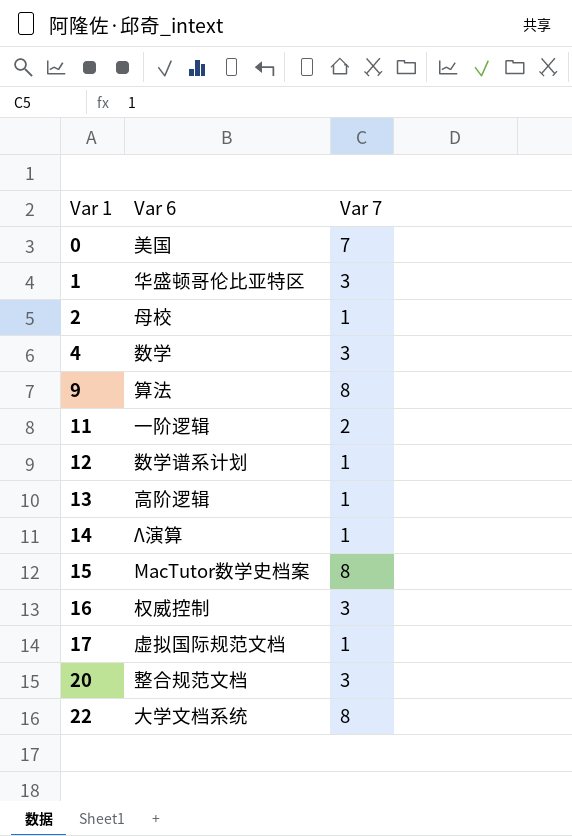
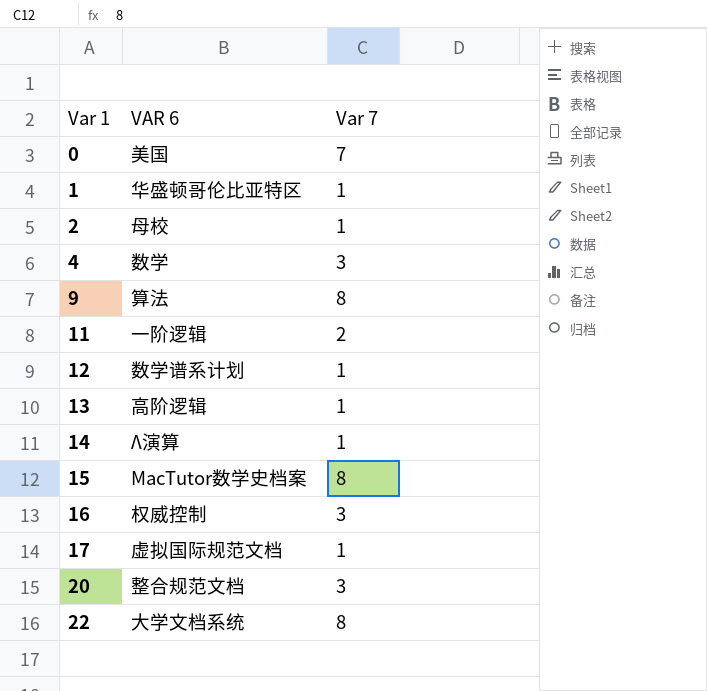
column name: Var 6 -> VAR 6
1 | Var 7: 3 -> 1

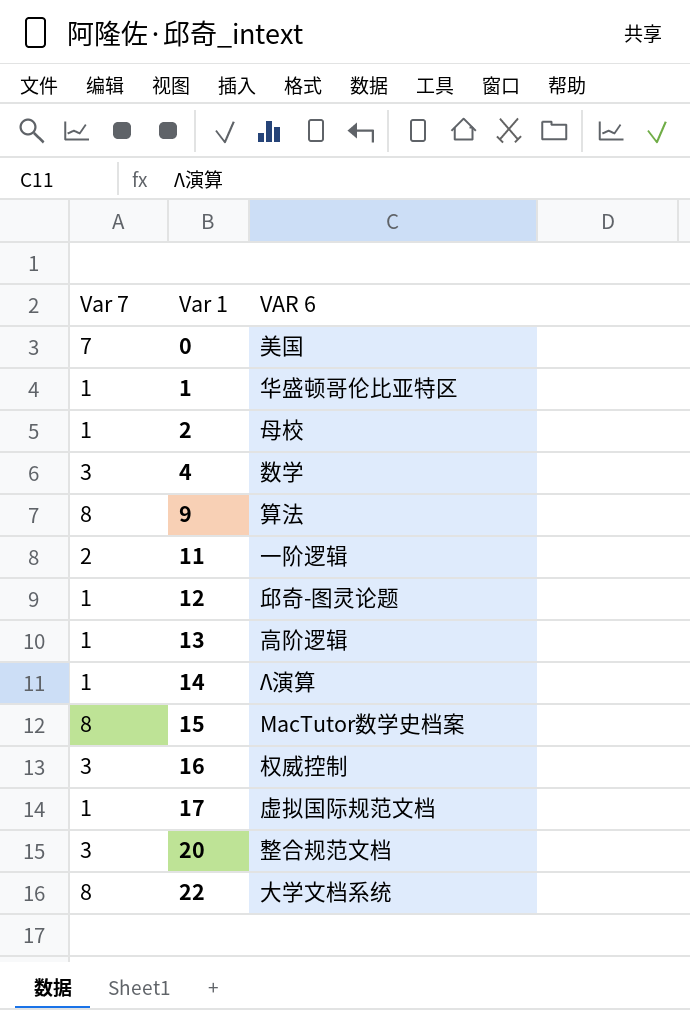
column Var 7 | position: 3 -> 1
12 | VAR 6: 数学谱系计划 -> 邱奇-图灵论题

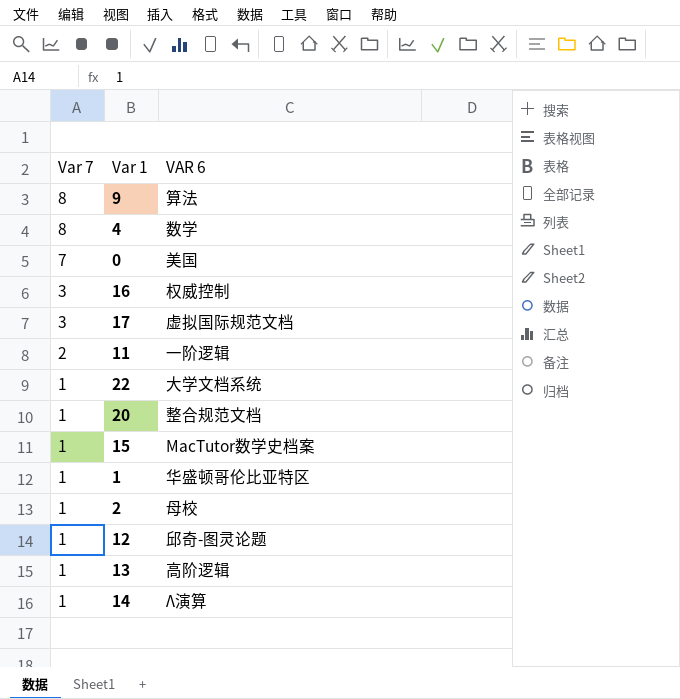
row order: Var 1 ascending -> Var 7 descending
4 | Var 7: 3 -> 8
17 | Var 7: 1 -> 3
22 | Var 7: 8 -> 1
20 | Var 7: 3 -> 1
15 | Var 7: 8 -> 1

